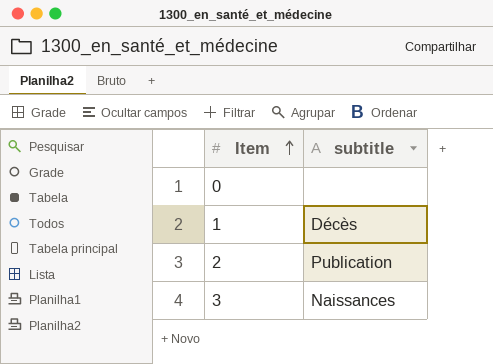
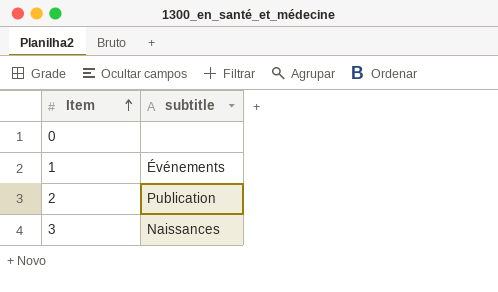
1 | subtitle: Décès -> Événements

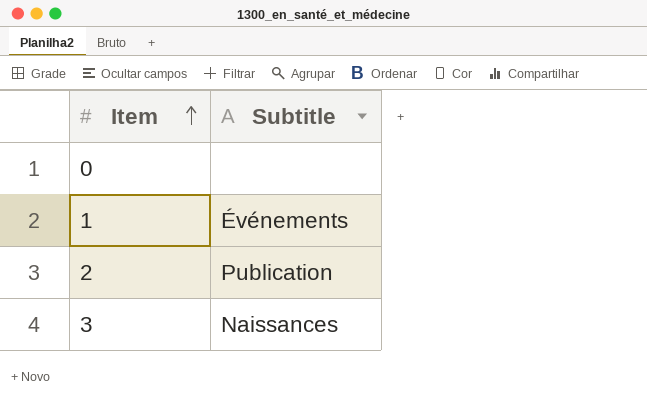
column name: subtitle -> Subtitle

